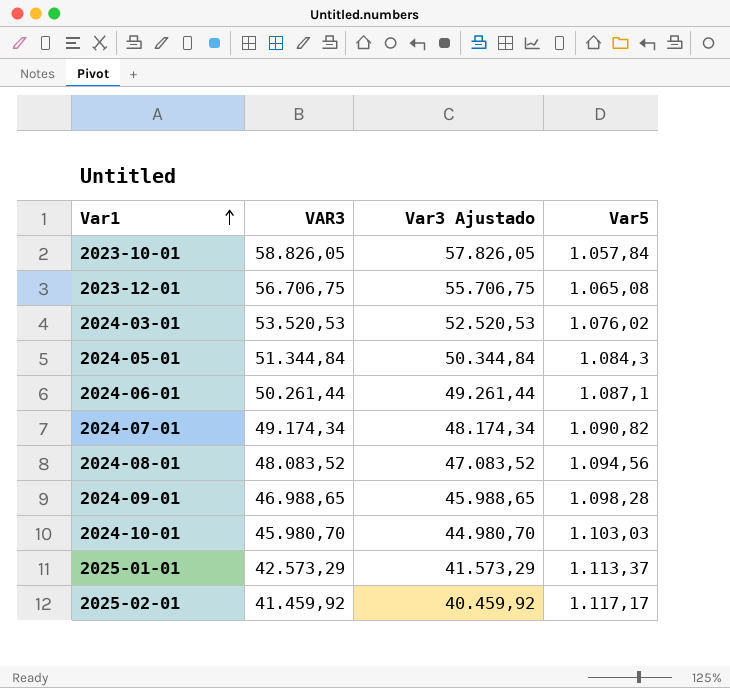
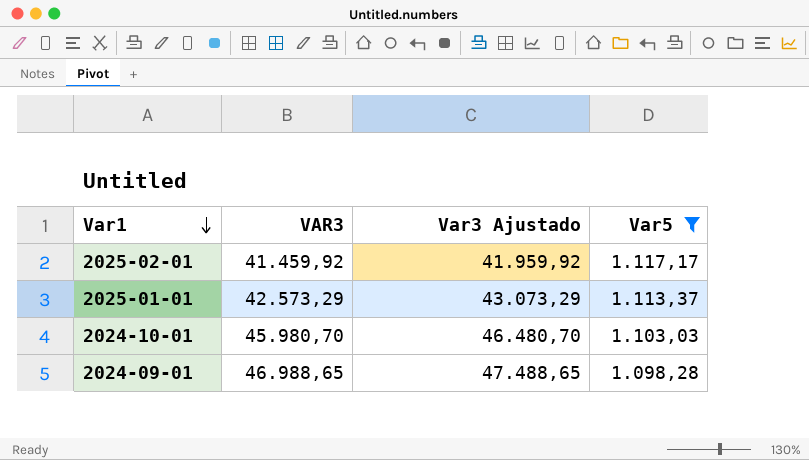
filter: none -> Var5 >= 1.098,28
row order: Var1 ascending -> Var1 descending
column Var3 Ajustado | formula: [VAR3] - 1000 -> [VAR3] + 500

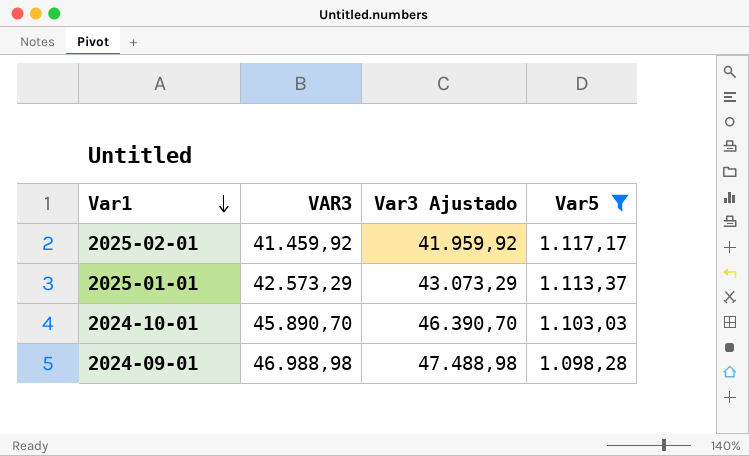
2024-10-01 | VAR3: 45.980,70 -> 45.890,70
2024-10-01 | Var3 Ajustado: 46.480,70 -> 46.390,70
2024-09-01 | VAR3: 46.988,65 -> 46.988,98
2024-09-01 | Var3 Ajustado: 47.488,65 -> 47.488,98

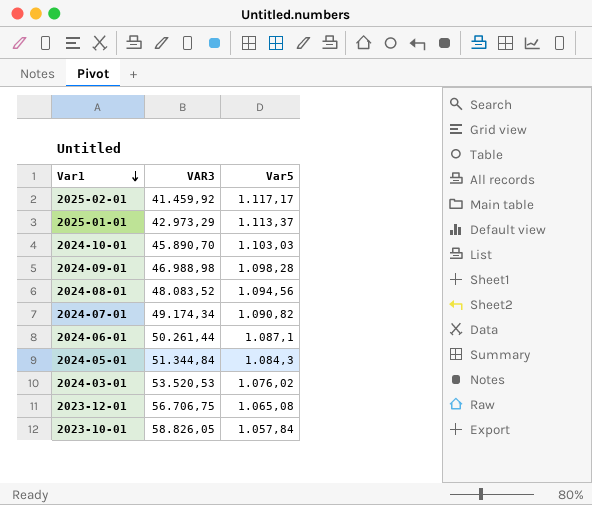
filter: Var5 >= 1.098,28 -> none
column Var3 Ajustado | formula: [VAR3] + 500 -> none
2025-01-01 | VAR3: 42.573,29 -> 42.973,29

